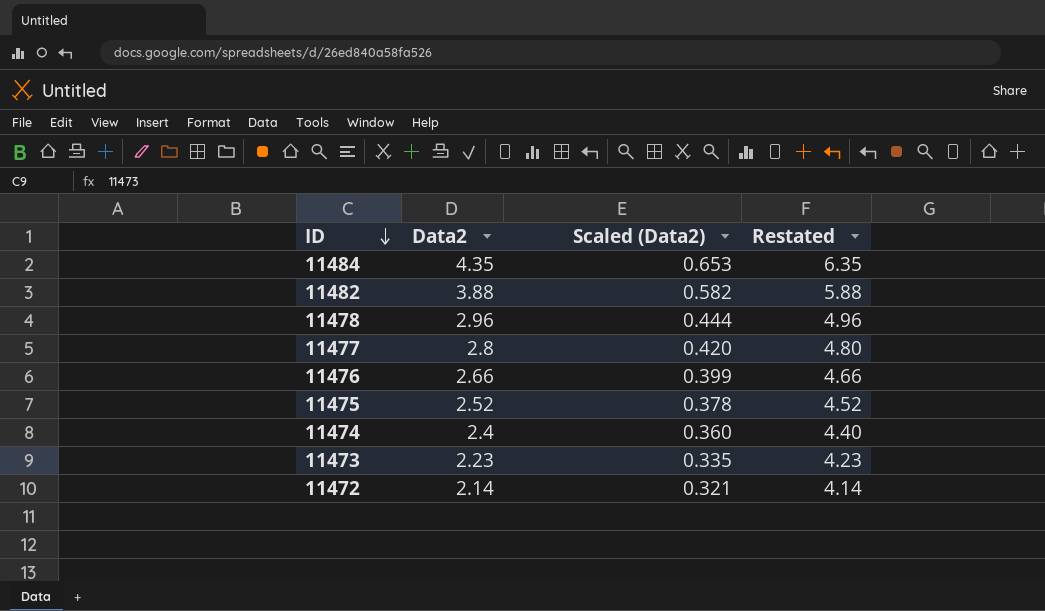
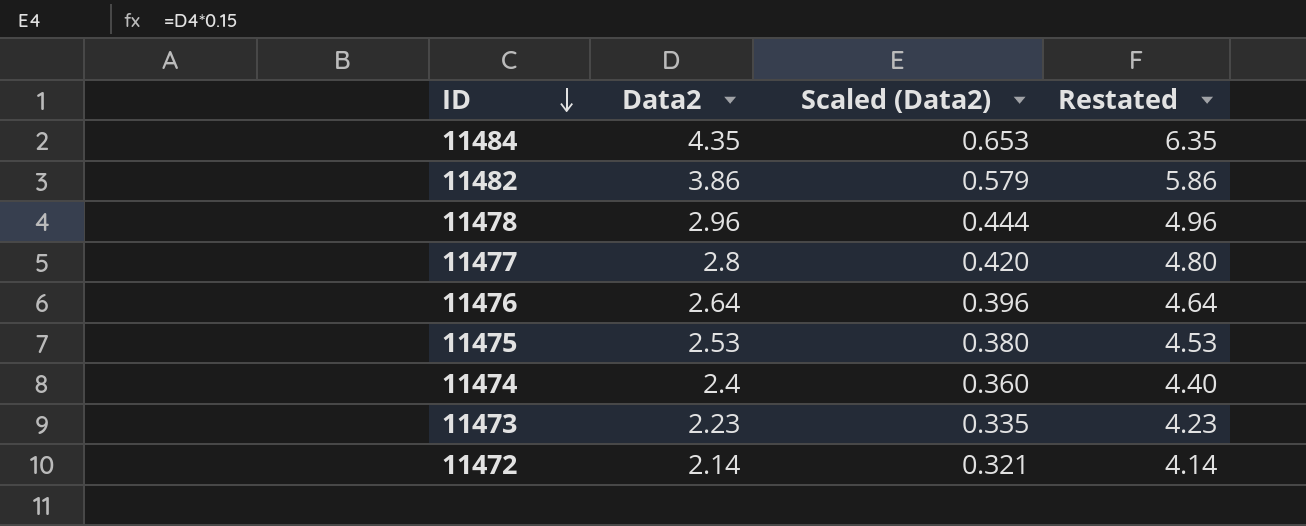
11482 | Data2: 3.88 -> 3.86
11482 | Scaled (Data2): 0.582 -> 0.579
11482 | Restated: 5.88 -> 5.86
11476 | Data2: 2.66 -> 2.64
11476 | Scaled (Data2): 0.399 -> 0.396
11476 | Restated: 4.66 -> 4.64
11475 | Data2: 2.52 -> 2.53
11475 | Scaled (Data2): 0.378 -> 0.380
11475 | Restated: 4.52 -> 4.53

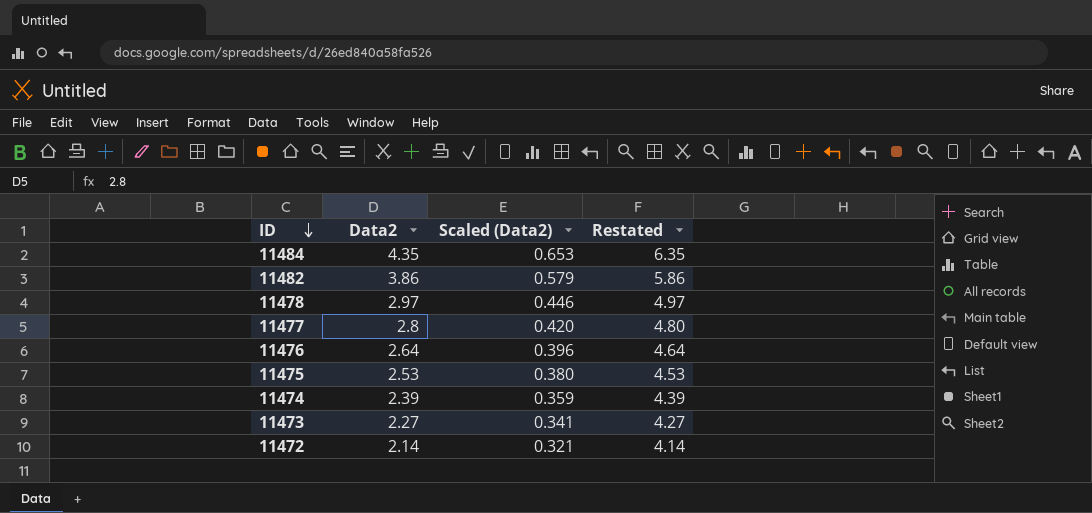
11478 | Data2: 2.96 -> 2.97
11478 | Scaled (Data2): 0.444 -> 0.446
11478 | Restated: 4.96 -> 4.97
11474 | Data2: 2.4 -> 2.39
11474 | Scaled (Data2): 0.360 -> 0.359
11474 | Restated: 4.40 -> 4.39
11473 | Data2: 2.23 -> 2.27
11473 | Scaled (Data2): 0.335 -> 0.341
11473 | Restated: 4.23 -> 4.27

